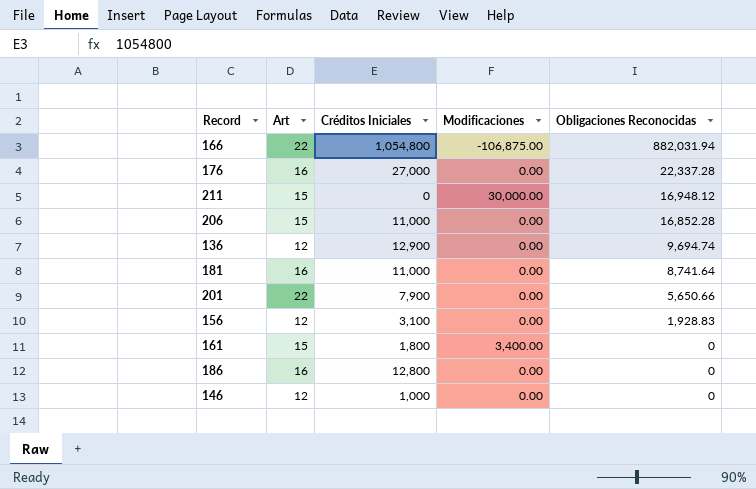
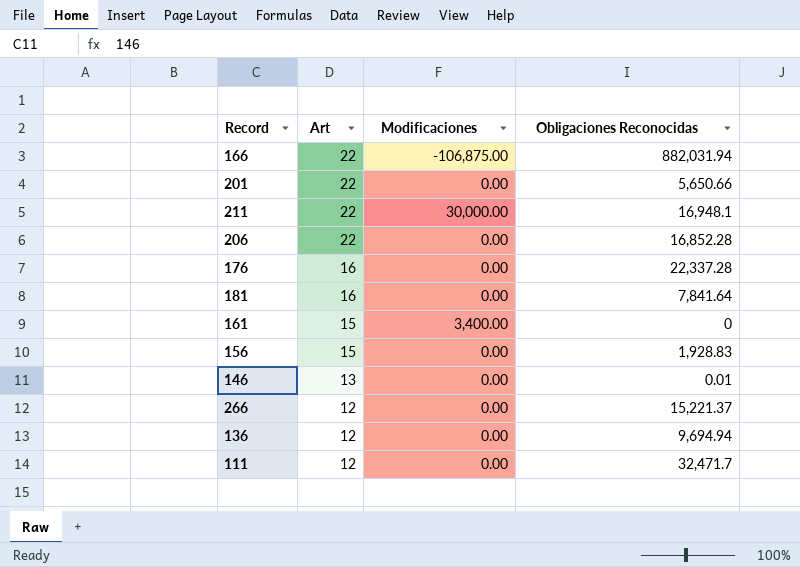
row order: Obligaciones Reconocidas descending -> Art descending
column Créditos Iniciales | position: 3 -> none
row 186: 16 | 12,800 | 0.00 | 0 -> none
211 | Art: 15 -> 22
211 | Obligaciones Reconocidas: 16,948.12 -> 16,948.1
206 | Art: 15 -> 22
181 | Obligaciones Reconocidas: 8,741.64 -> 7,841.64
156 | Art: 12 -> 15
146 | Art: 12 -> 13
146 | Obligaciones Reconocidas: 0 -> 0.01
row 266: none -> 12 | 0.00 | 15,221.37
136 | Obligaciones Reconocidas: 9,694.74 -> 9,694.94
row 111: none -> 12 | 0.00 | 32,471.7

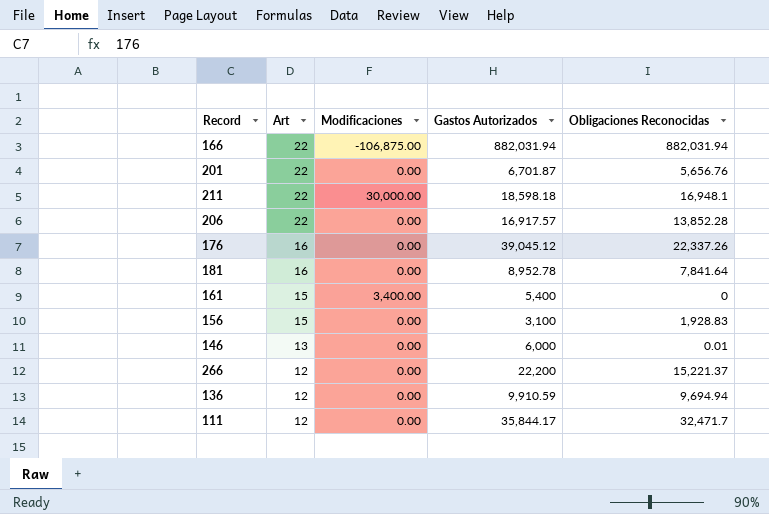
column Gastos Autorizados | position: none -> 4
201 | Obligaciones Reconocidas: 5,650.66 -> 5,656.76
206 | Obligaciones Reconocidas: 16,852.28 -> 13,852.28
176 | Obligaciones Reconocidas: 22,337.28 -> 22,337.26

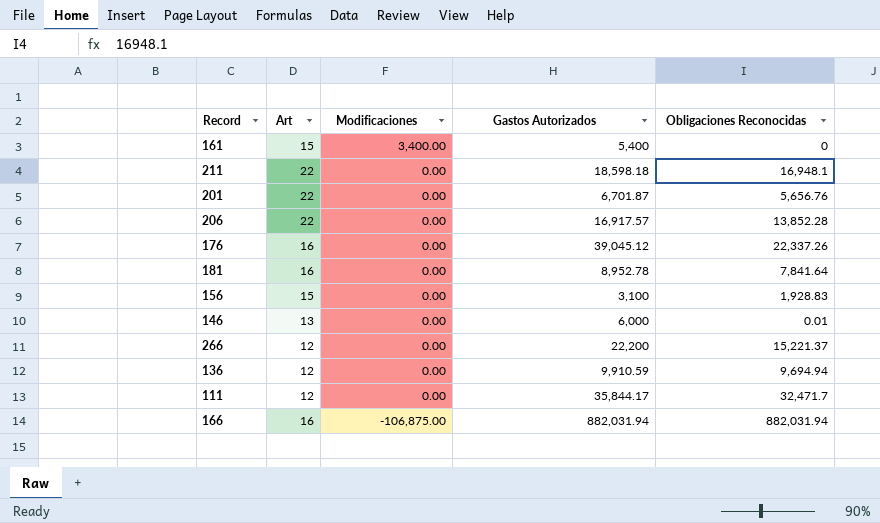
row order: Art descending -> Modificaciones descending
211 | Modificaciones: 30,000.00 -> 0.00
166 | Art: 22 -> 16

